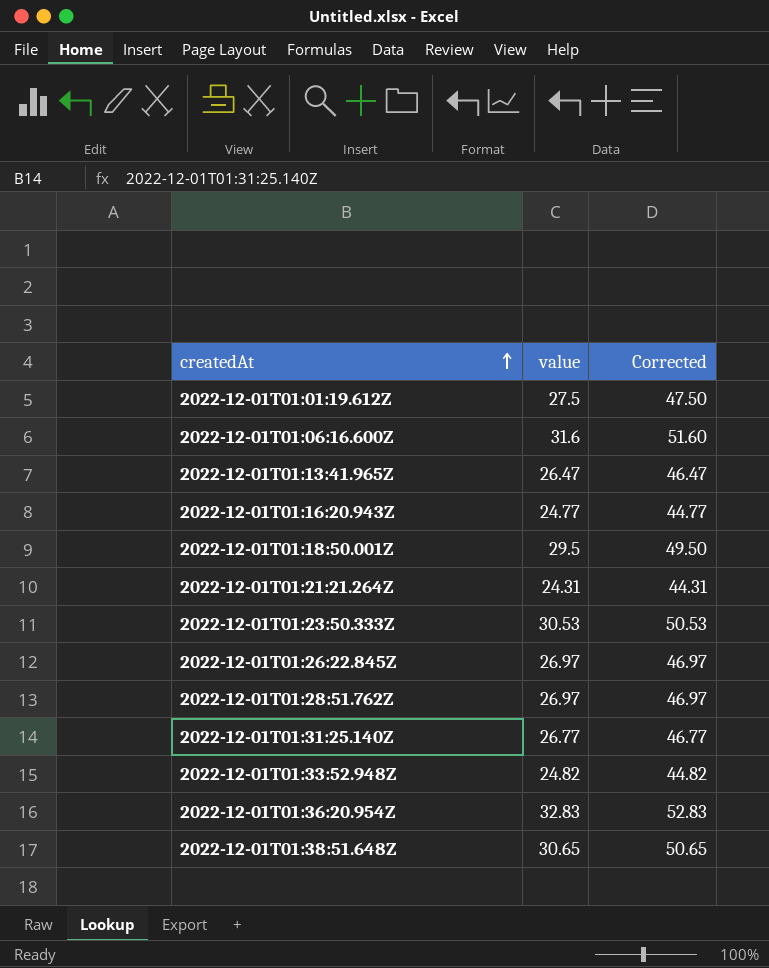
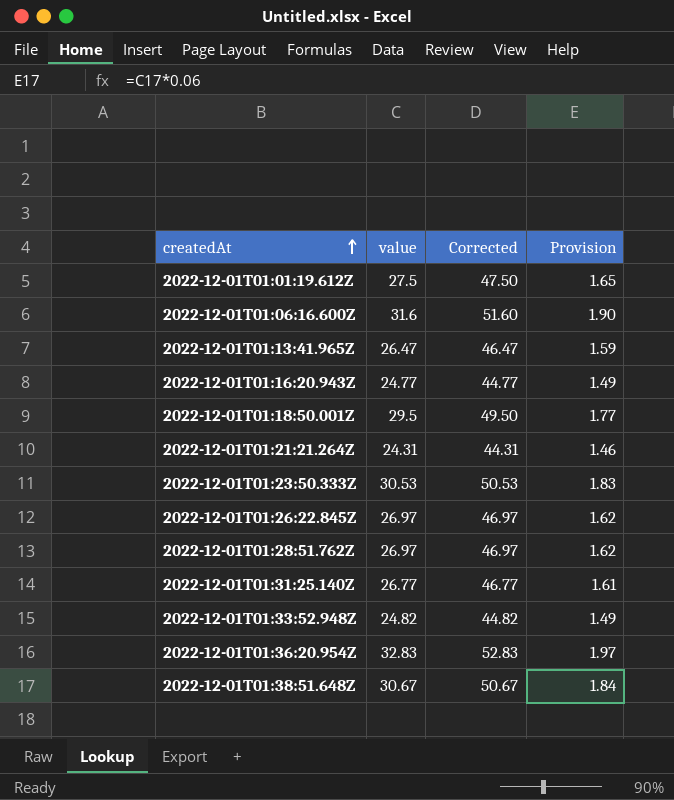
column Provision | formula: none -> [value] * 0.06
2022-12-01T01:38:51.648Z | value: 30.65 -> 30.67
2022-12-01T01:38:51.648Z | Corrected: 50.65 -> 50.67

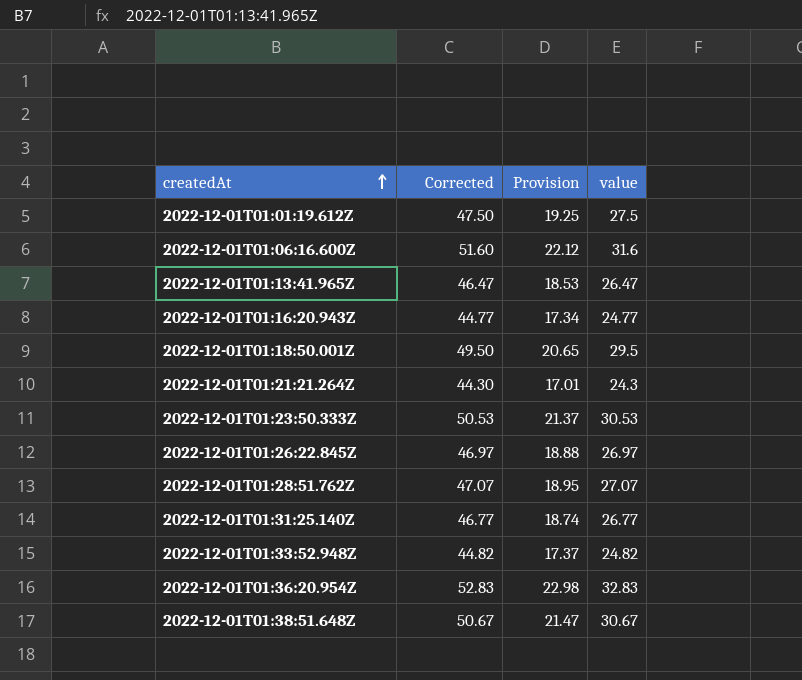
column Provision | formula: [value] * 0.06 -> [value] * 0.7
column value | position: 2 -> 4
2022-12-01T01:21:21.264Z | Corrected: 44.31 -> 44.30
2022-12-01T01:21:21.264Z | value: 24.31 -> 24.3
2022-12-01T01:28:51.762Z | Corrected: 46.97 -> 47.07
2022-12-01T01:28:51.762Z | value: 26.97 -> 27.07

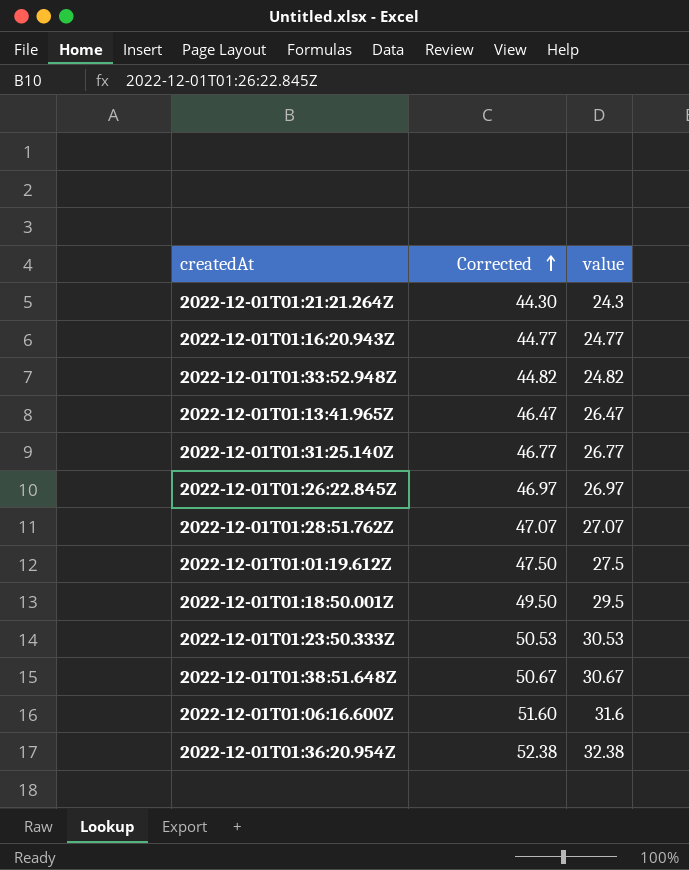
row order: createdAt ascending -> Corrected ascending
column Provision | formula: [value] * 0.7 -> none
2022-12-01T01:36:20.954Z | Corrected: 52.83 -> 52.38
2022-12-01T01:36:20.954Z | value: 32.83 -> 32.38

